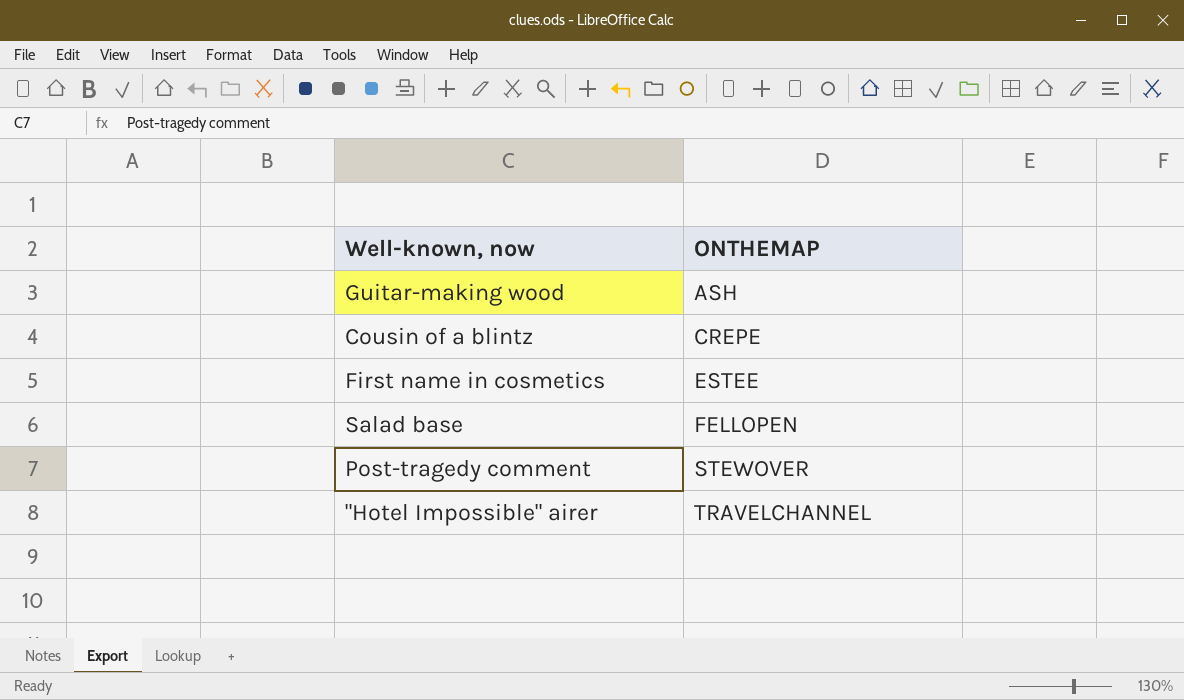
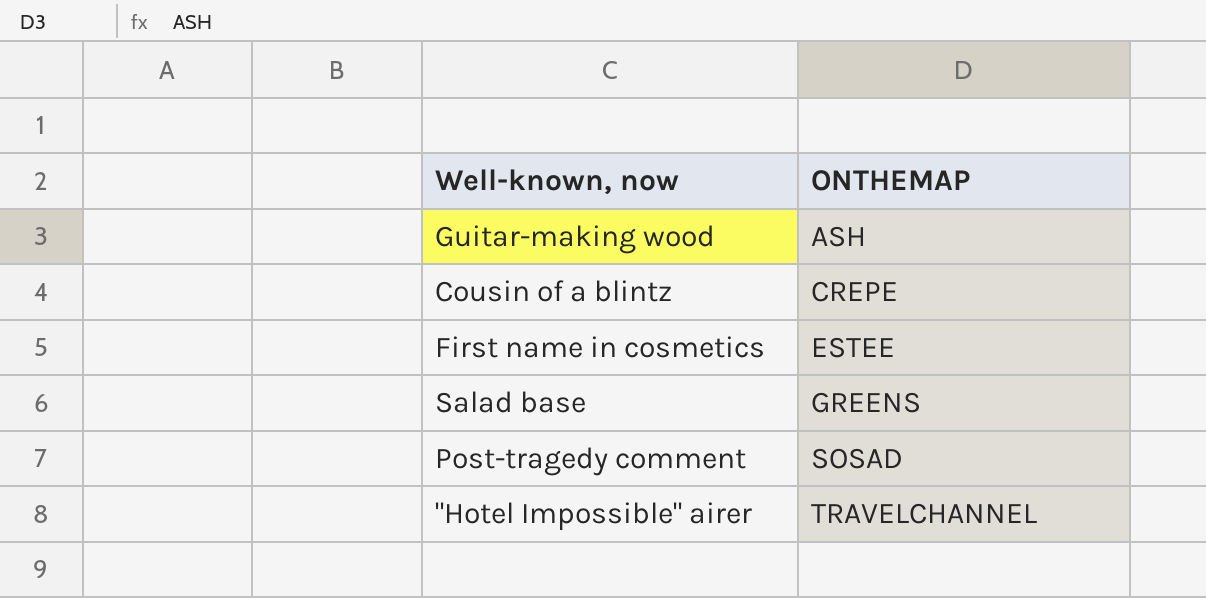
Salad base | ONTHEMAP: FELLOPEN -> GREENS
Post-tragedy comment | ONTHEMAP: STEWOVER -> SOSAD

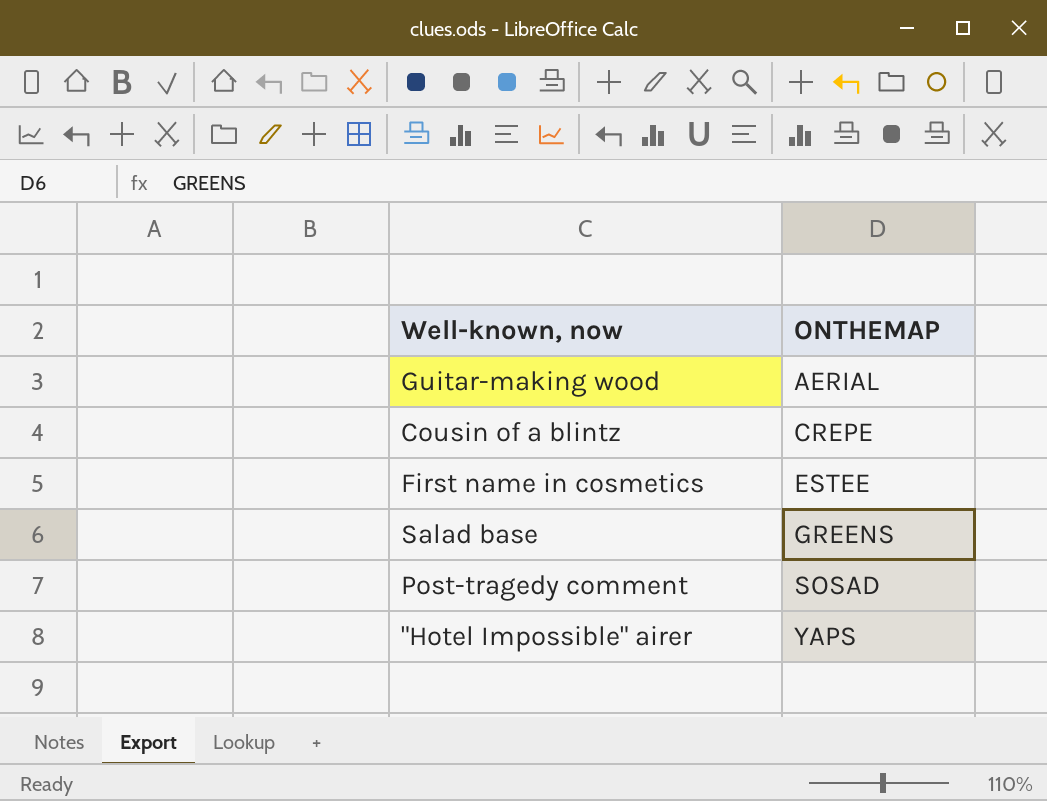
Guitar-making wood | ONTHEMAP: ASH -> AERIAL
"Hotel Impossible" airer | ONTHEMAP: TRAVELCHANNEL -> YAPS

